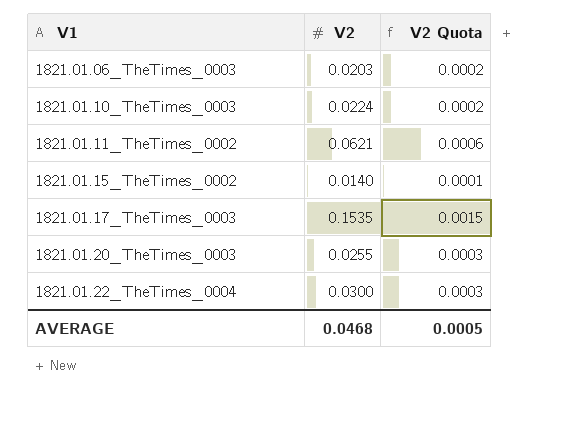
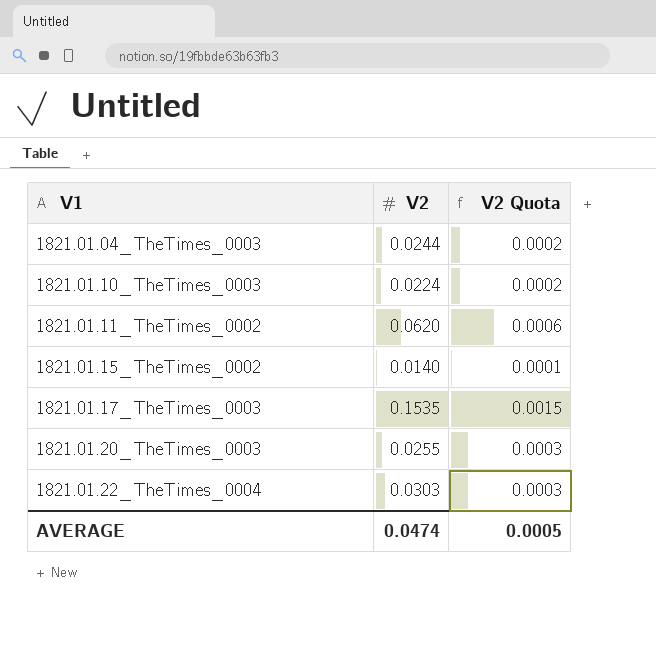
row 1821.01.06_TheTimes_0003: 0.0203 | 0.0002 -> none
row 1821.01.04_TheTimes_0003: none -> 0.0244 | 0.0002
1821.01.11_TheTimes_0002 | V2: 0.0621 -> 0.0620
1821.01.22_TheTimes_0004 | V2: 0.0300 -> 0.0303
AVERAGE | V2: 0.0468 -> 0.0474

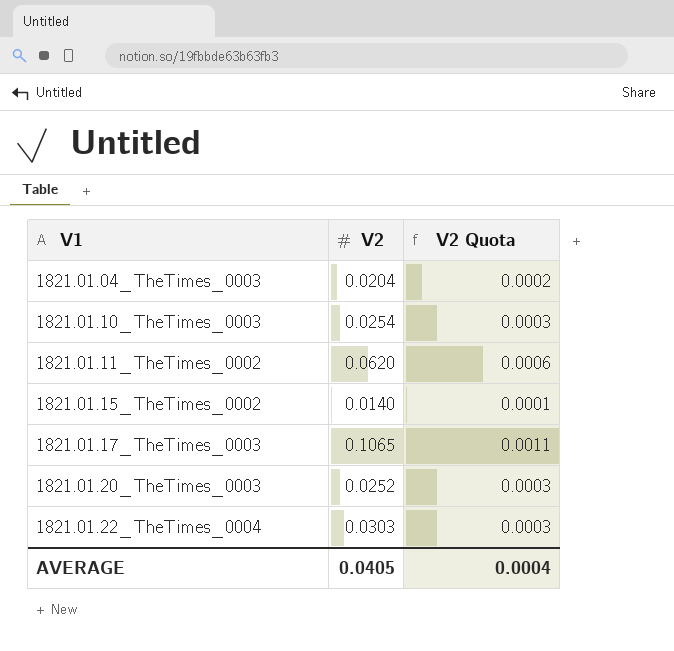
1821.01.04_TheTimes_0003 | V2: 0.0244 -> 0.0204
1821.01.10_TheTimes_0003 | V2: 0.0224 -> 0.0254
1821.01.10_TheTimes_0003 | V2 Quota: 0.0002 -> 0.0003
1821.01.17_TheTimes_0003 | V2: 0.1535 -> 0.1065
1821.01.17_TheTimes_0003 | V2 Quota: 0.0015 -> 0.0011
1821.01.20_TheTimes_0003 | V2: 0.0255 -> 0.0252
AVERAGE | V2: 0.0474 -> 0.0405
AVERAGE | V2 Quota: 0.0005 -> 0.0004

